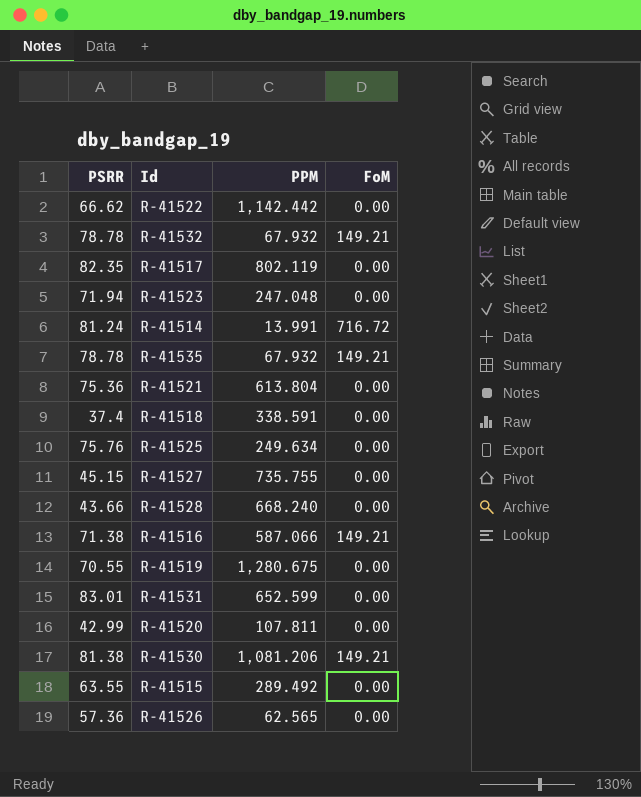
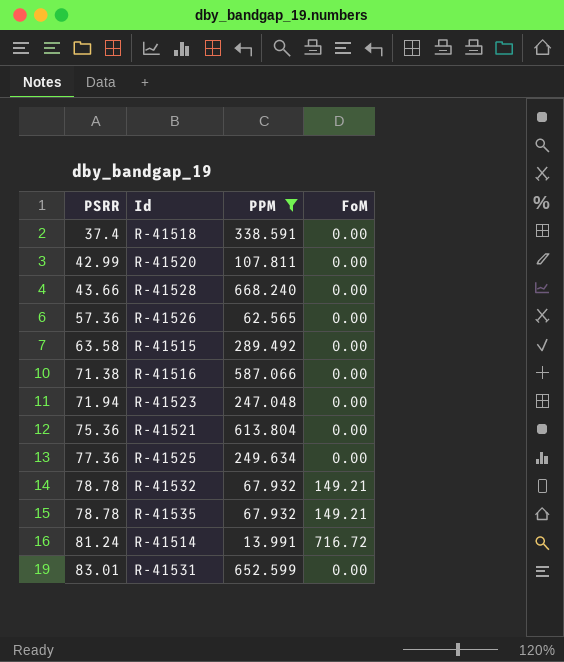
filter: none -> PPM <= 668.240
row order: none -> PSRR ascending
R-41515 | PSRR: 63.55 -> 63.58
R-41516 | FoM: 149.21 -> 0.00
R-41525 | PSRR: 75.76 -> 77.36

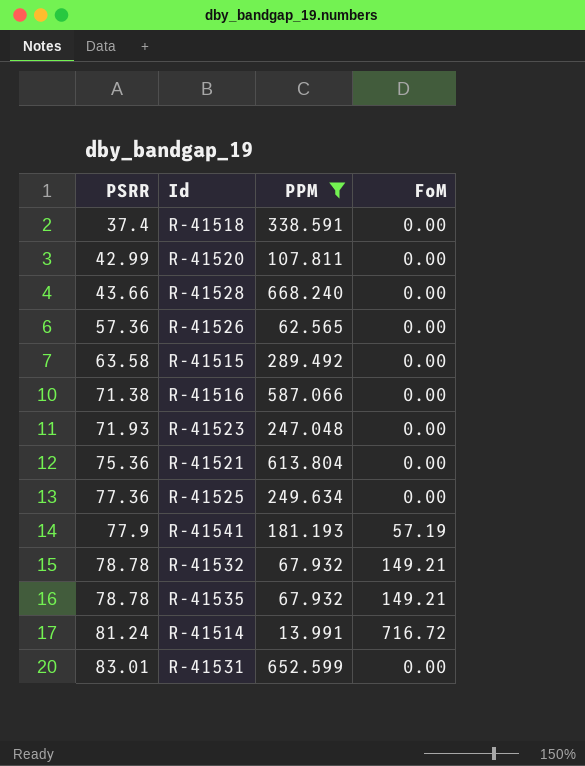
R-41523 | PSRR: 71.94 -> 71.93
row R-41541: none -> 77.9 | 181.193 | 57.19

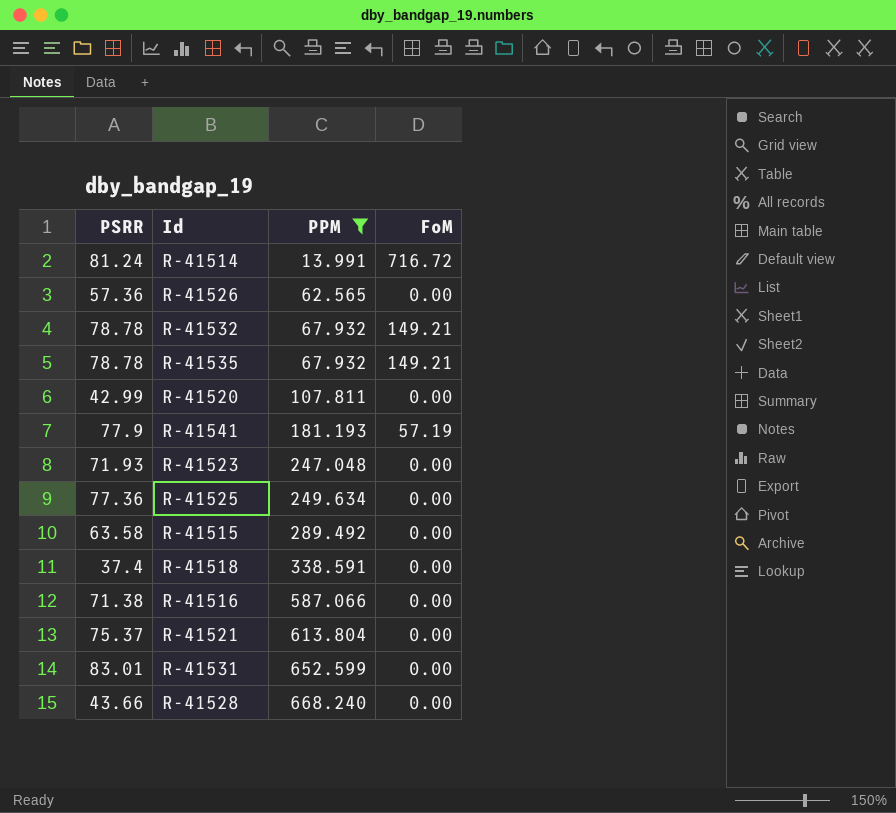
row order: PSRR ascending -> PPM ascending
R-41521 | PSRR: 75.36 -> 75.37

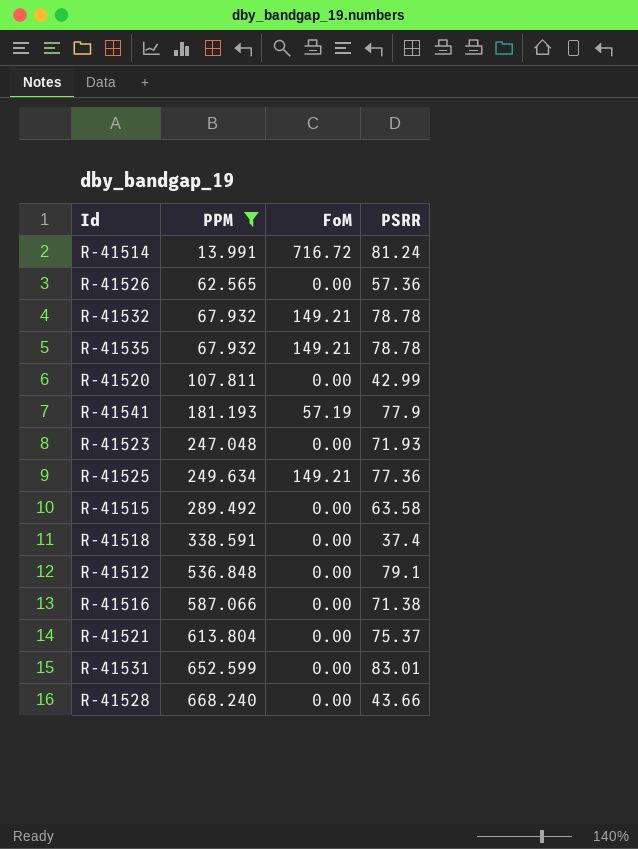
column PSRR | position: 1 -> 4
R-41525 | FoM: 0.00 -> 149.21
row R-41512: none -> 536.848 | 0.00 | 79.1

